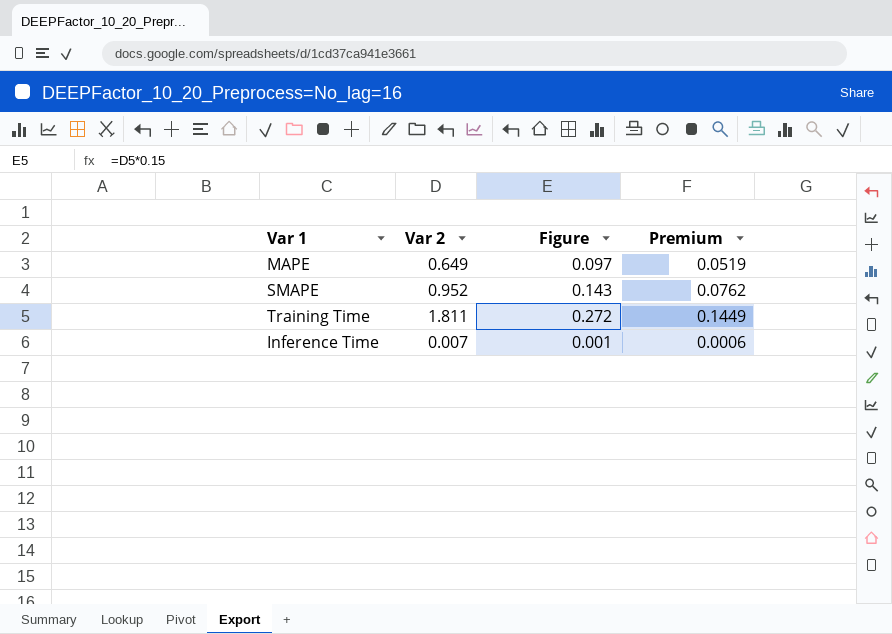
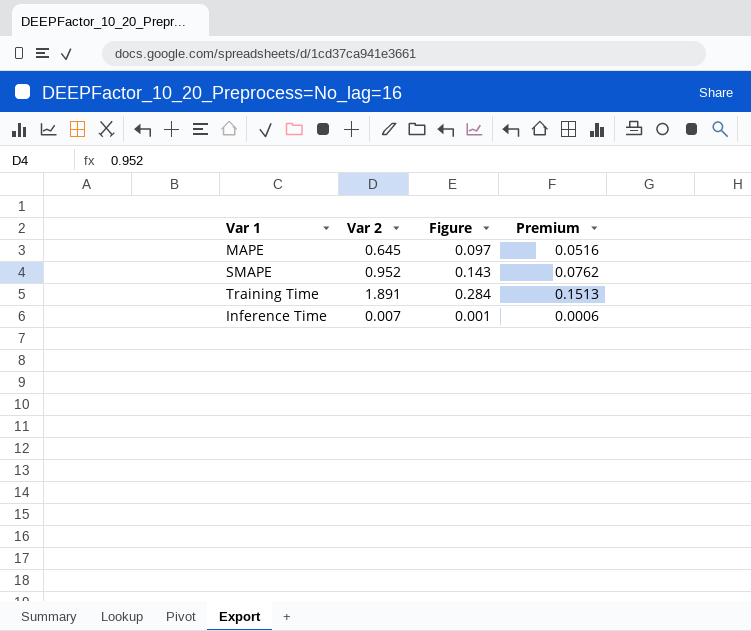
MAPE | Var 2: 0.649 -> 0.645
MAPE | Premium: 0.0519 -> 0.0516
Training Time | Var 2: 1.811 -> 1.891
Training Time | Figure: 0.272 -> 0.284
Training Time | Premium: 0.1449 -> 0.1513

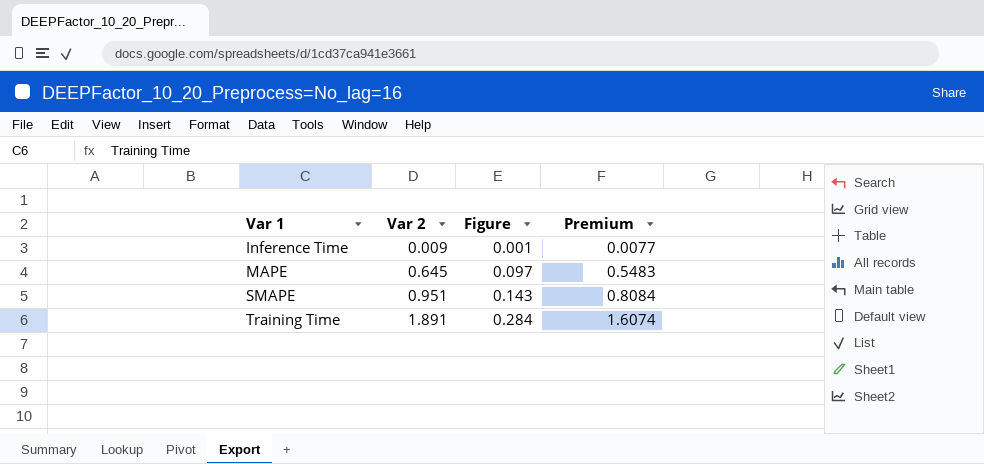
row order: none -> Var 1 ascending
column Premium | formula: [Var 2] * 0.08 -> [Var 2] * 0.85
Inference Time | Var 2: 0.007 -> 0.009
SMAPE | Var 2: 0.952 -> 0.951

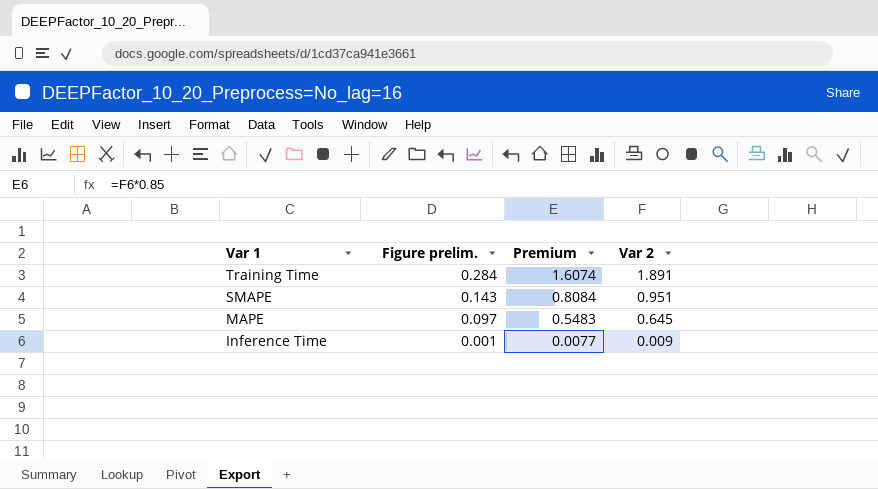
row order: Var 1 ascending -> Var 1 descending
column name: Figure -> Figure prelim.
column Var 2 | position: 2 -> 4

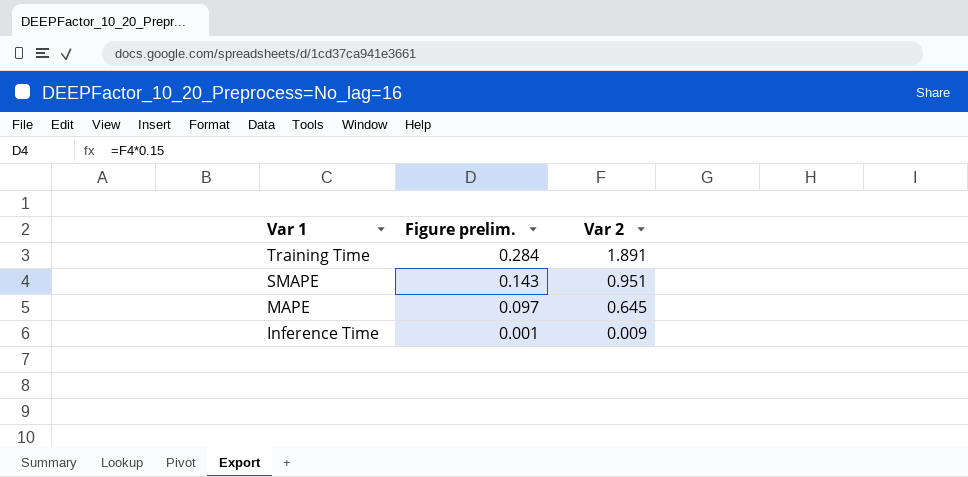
column Premium | formula: [Var 2] * 0.85 -> none

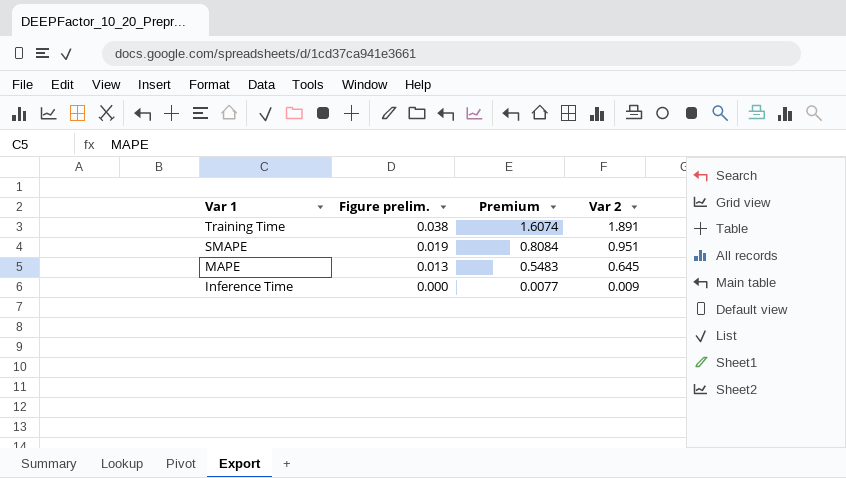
column Figure prelim. | formula: [Var 2] * 0.15 -> [Var 2] * 0.02
column Premium | formula: none -> [Var 2] * 0.85

